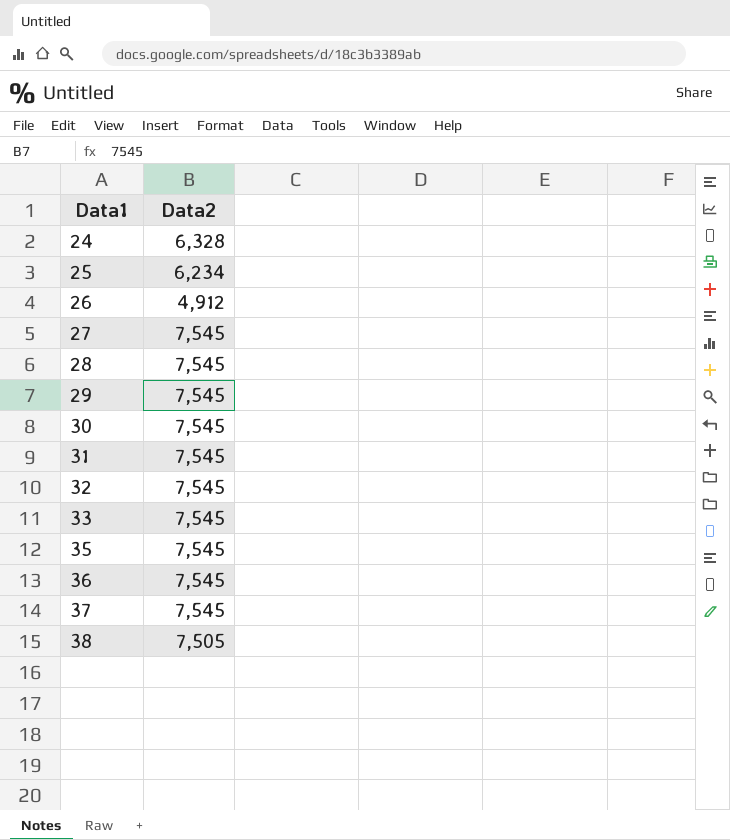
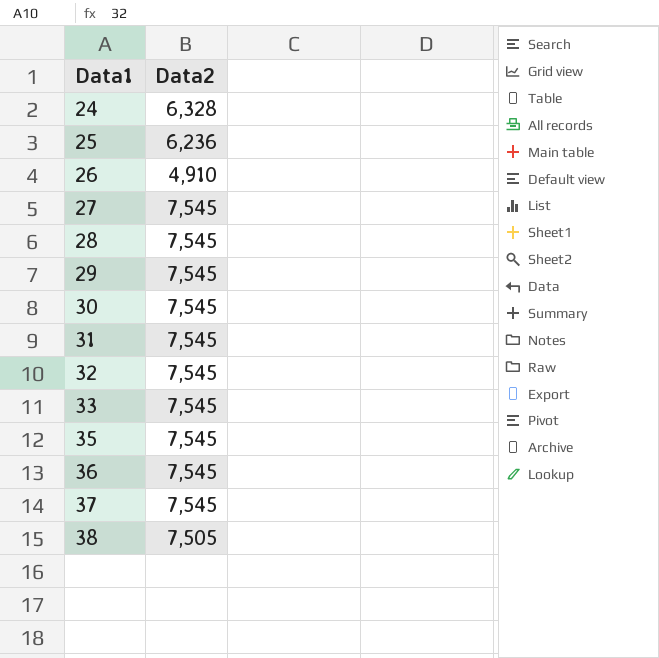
25 | Data2: 6,234 -> 6,236
26 | Data2: 4,912 -> 4,910

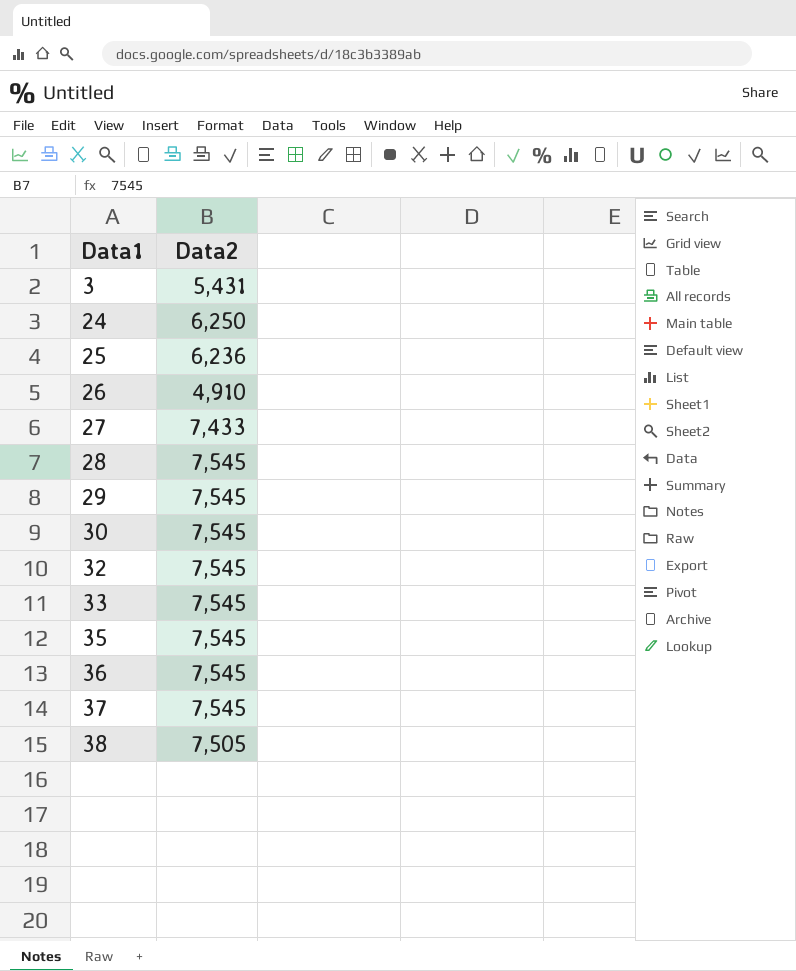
row 31: 7,545 -> none
row 3: none -> 5,431
24 | Data2: 6,328 -> 6,250
27 | Data2: 7,545 -> 7,433

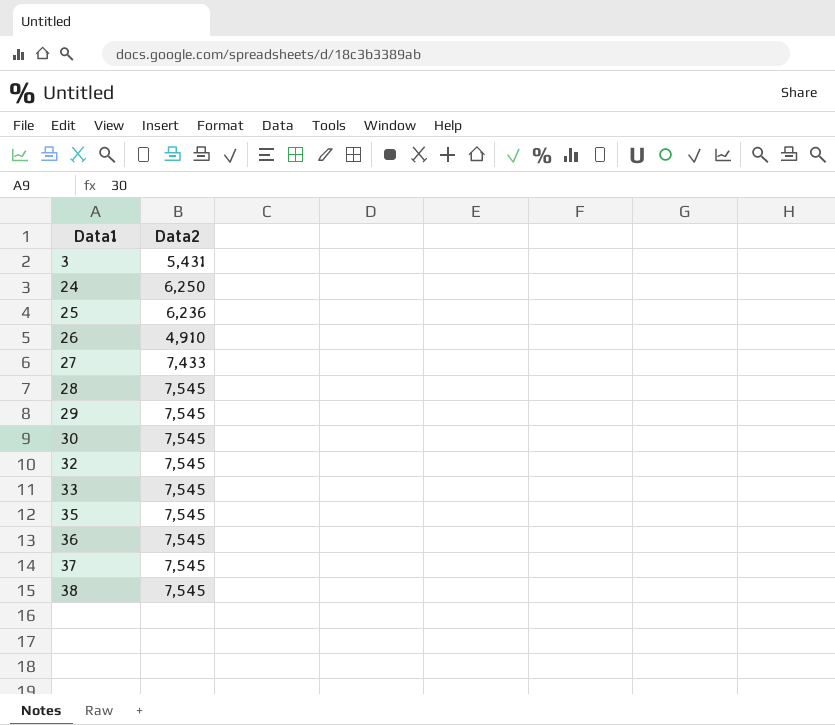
38 | Data2: 7,505 -> 7,545

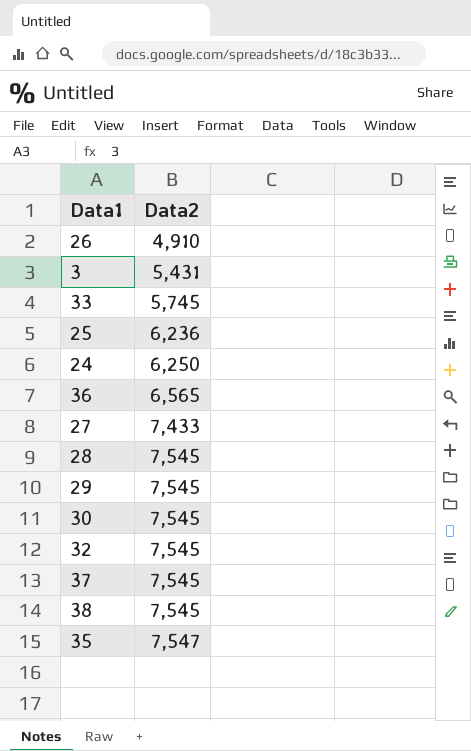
row order: Data1 ascending -> Data2 ascending
33 | Data2: 7,545 -> 5,745
36 | Data2: 7,545 -> 6,565
35 | Data2: 7,545 -> 7,547

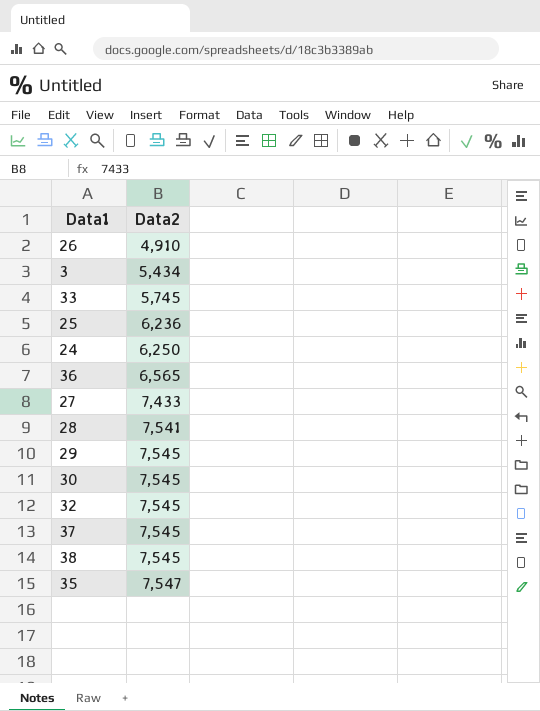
3 | Data2: 5,431 -> 5,434
28 | Data2: 7,545 -> 7,541

